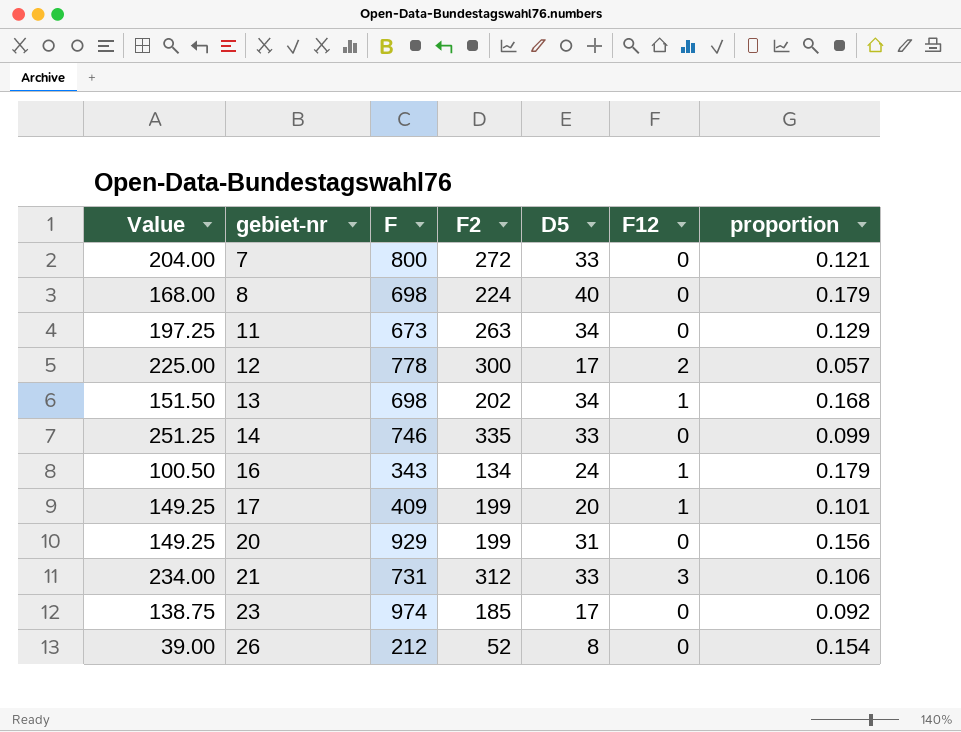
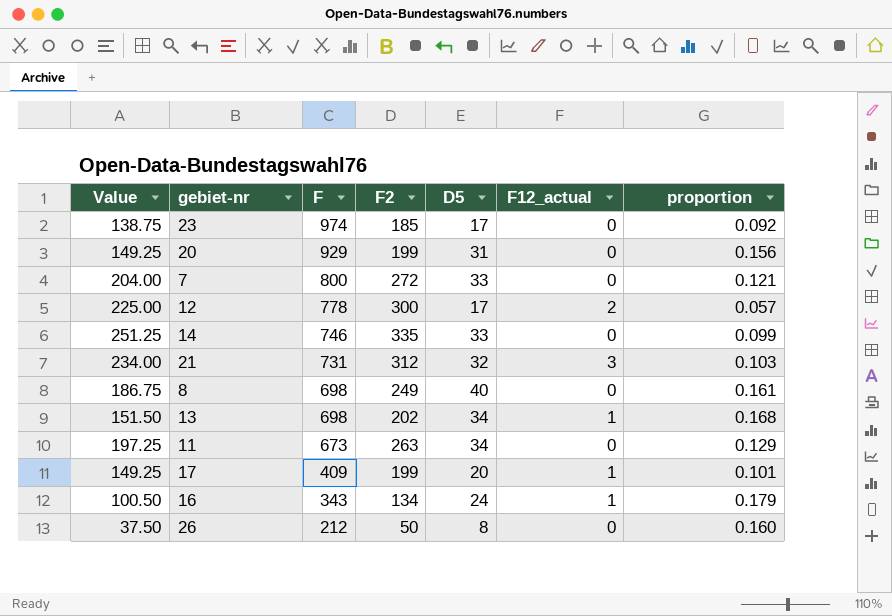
row order: gebiet-nr ascending -> F descending
column name: F12 -> F12_actual
21 | D5: 33 -> 32
21 | proportion: 0.106 -> 0.103
8 | Value: 168.00 -> 186.75
8 | F2: 224 -> 249
8 | proportion: 0.179 -> 0.161
26 | Value: 39.00 -> 37.50
26 | F2: 52 -> 50
26 | proportion: 0.154 -> 0.160

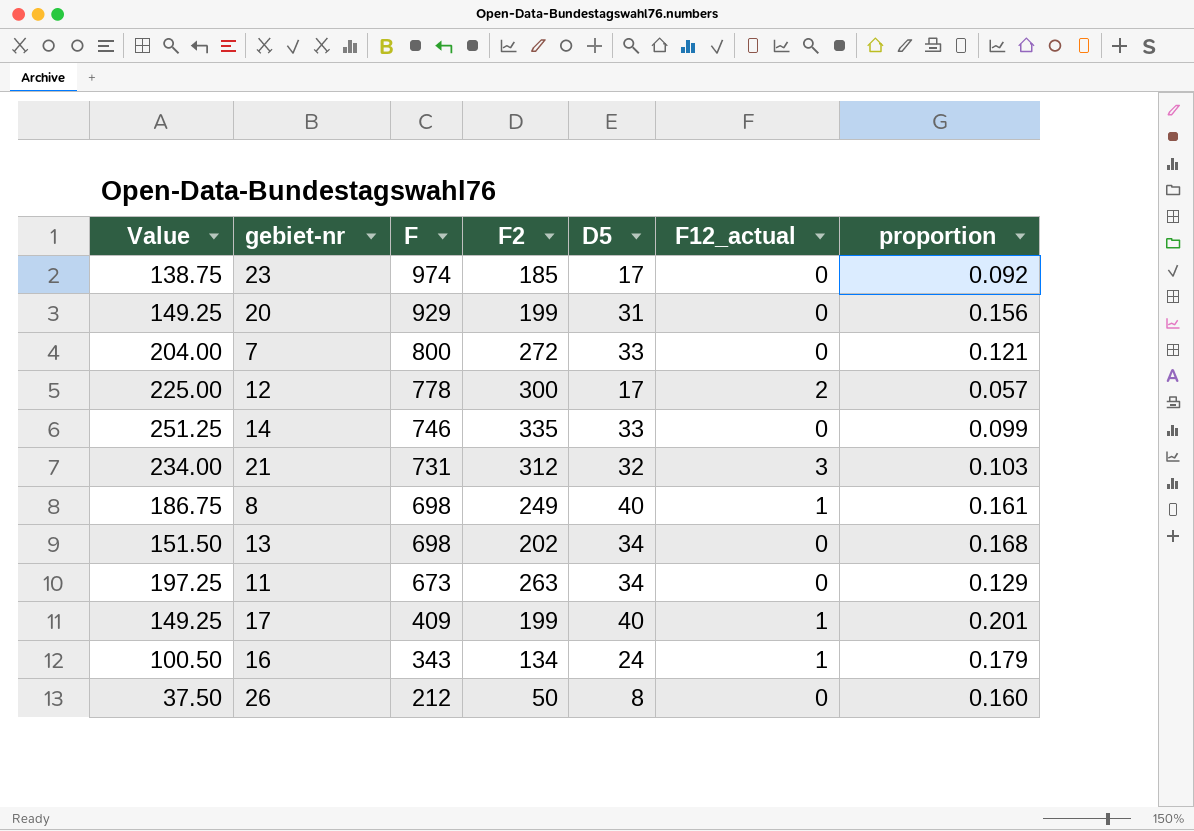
8 | F12_actual: 0 -> 1
13 | F12_actual: 1 -> 0
17 | D5: 20 -> 40
17 | proportion: 0.101 -> 0.201

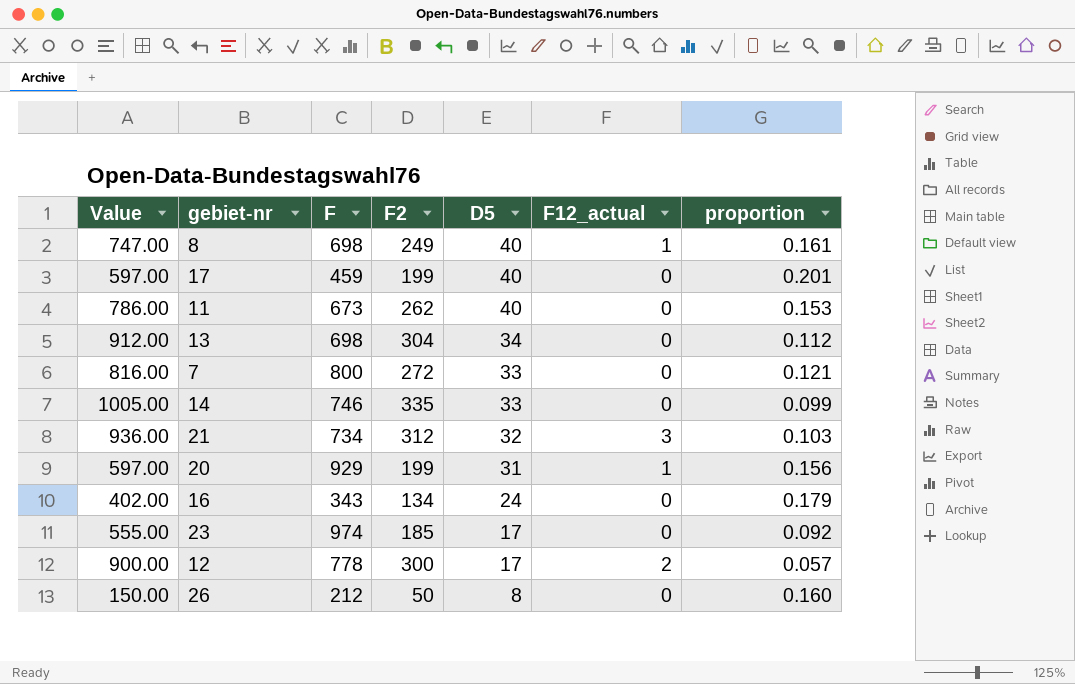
row order: F descending -> D5 descending
column Value | formula: [F2] * 0.75 -> [F2] * 3
17 | F: 409 -> 459
17 | F12_actual: 1 -> 0
11 | F2: 263 -> 262
11 | D5: 34 -> 40
11 | proportion: 0.129 -> 0.153
13 | F2: 202 -> 304
13 | proportion: 0.168 -> 0.112
21 | F: 731 -> 734
20 | F12_actual: 0 -> 1
16 | F12_actual: 1 -> 0

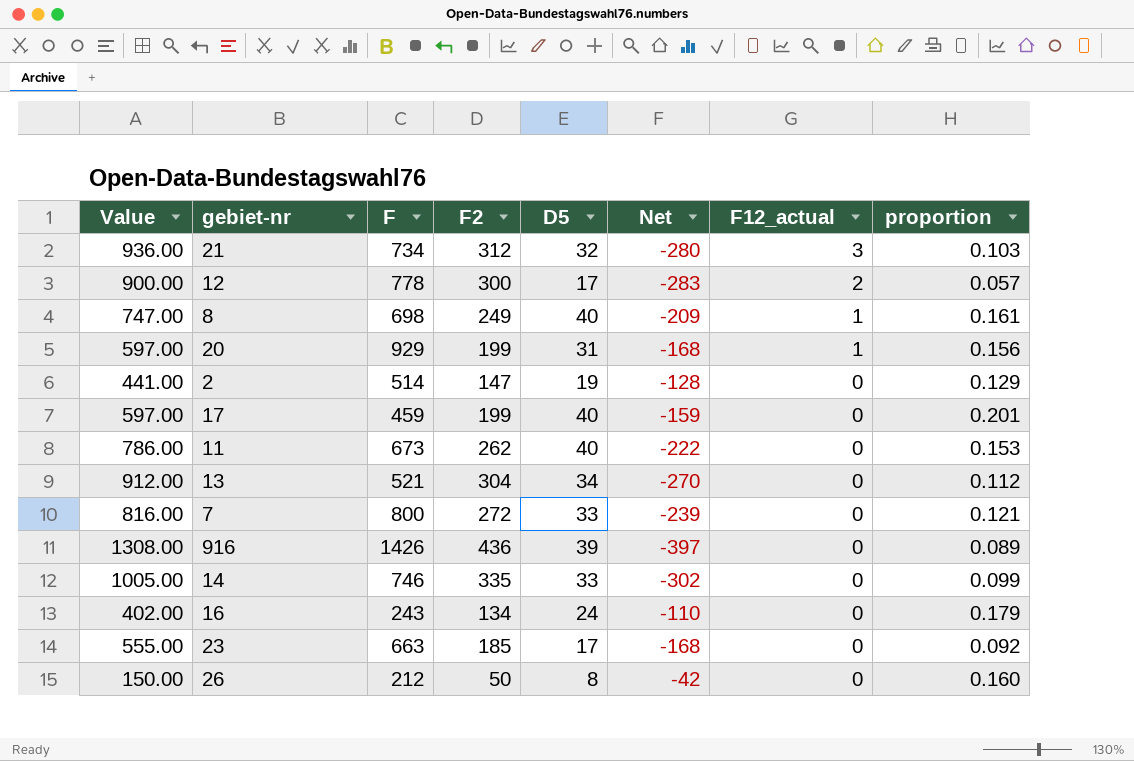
row order: D5 descending -> F12_actual descending
column Net | formula: none -> [D5] - [F2]
row 2: none -> 441.00 | 514 | 147 | 19 | -128 | 0 | 0.129
13 | F: 698 -> 521
row 916: none -> 1308.00 | 1426 | 436 | 39 | -397 | 0 | 0.089
16 | F: 343 -> 243
23 | F: 974 -> 663

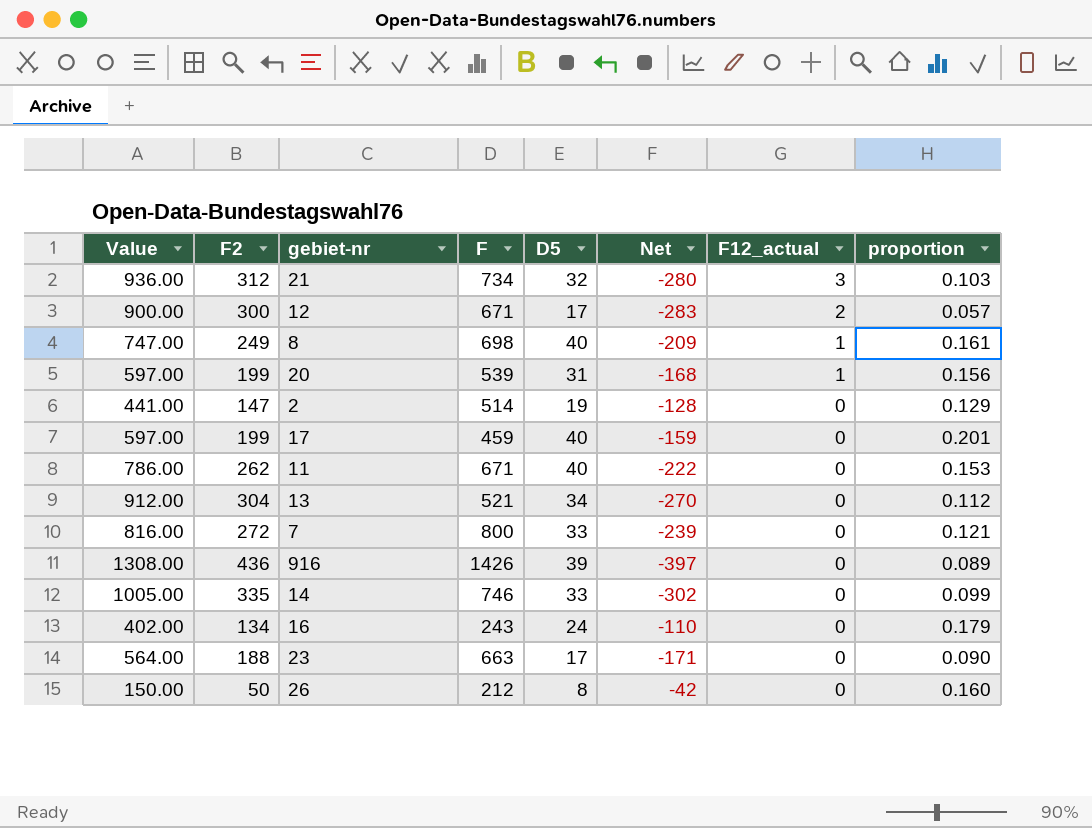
column F2 | position: 4 -> 2
12 | F: 778 -> 671
20 | F: 929 -> 539
11 | F: 673 -> 671
23 | Value: 555.00 -> 564.00
23 | F2: 185 -> 188
23 | Net: -168 -> -171
23 | proportion: 0.092 -> 0.090

